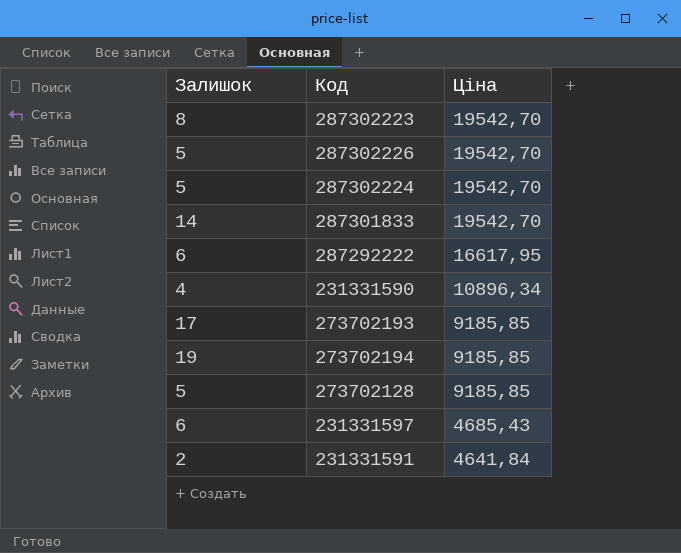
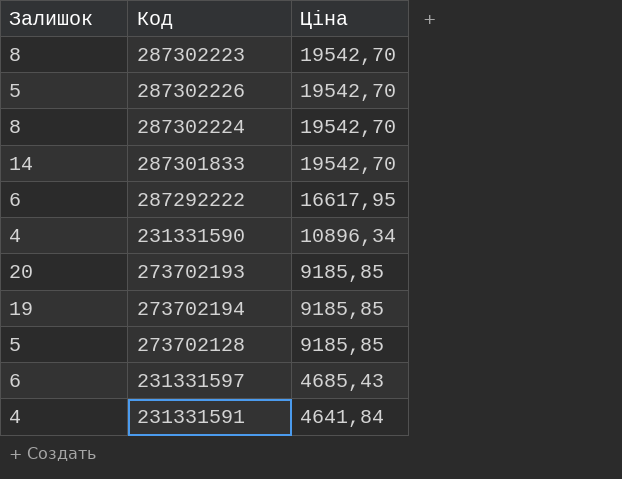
287302224 | Залишок: 5 -> 8
273702193 | Залишок: 17 -> 20
231331591 | Залишок: 2 -> 4

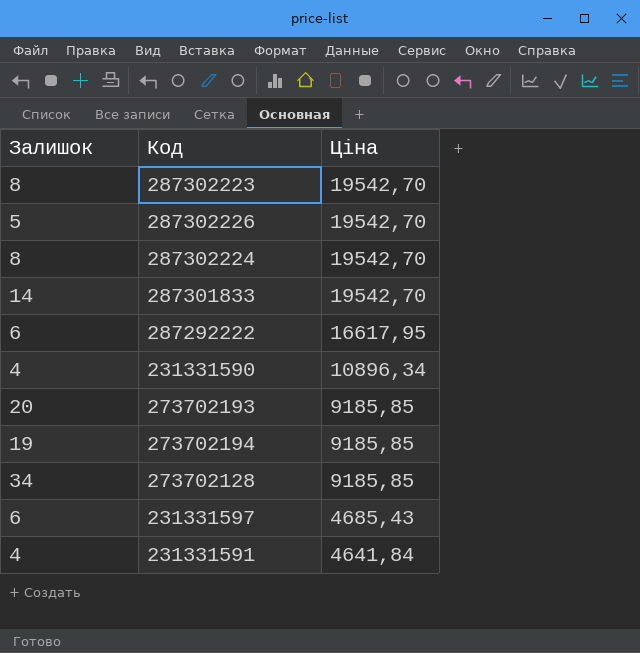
273702128 | Залишок: 5 -> 34

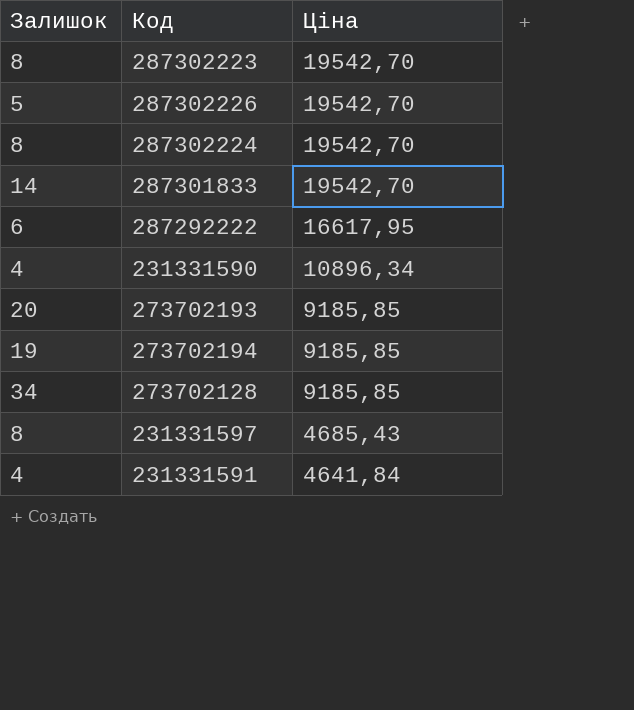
231331597 | Залишок: 6 -> 8

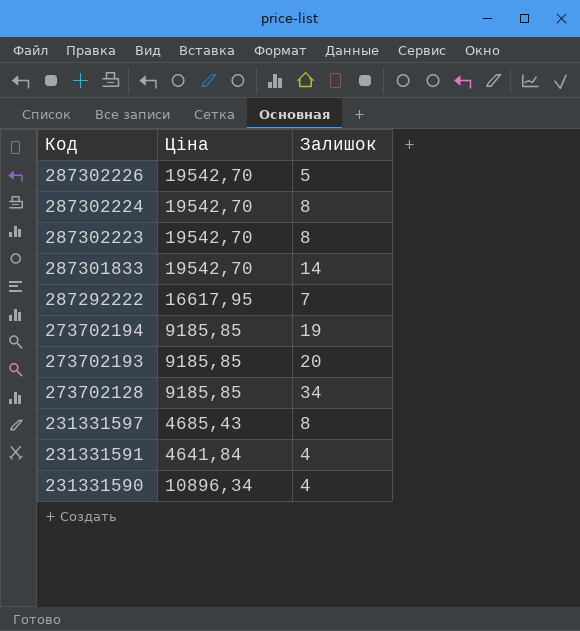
row order: Ціна descending -> Код descending
column Залишок | position: 1 -> 3
287292222 | Залишок: 6 -> 7

